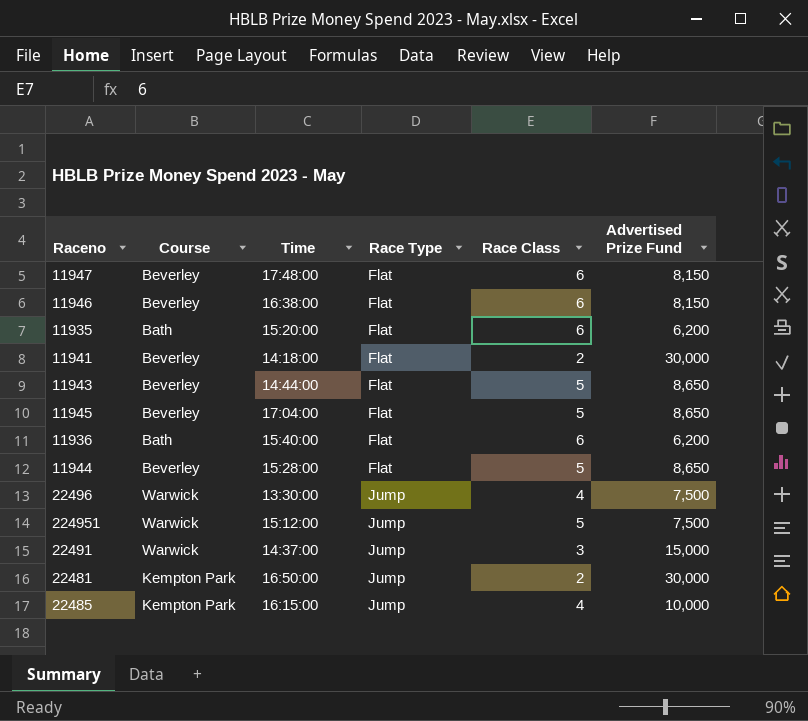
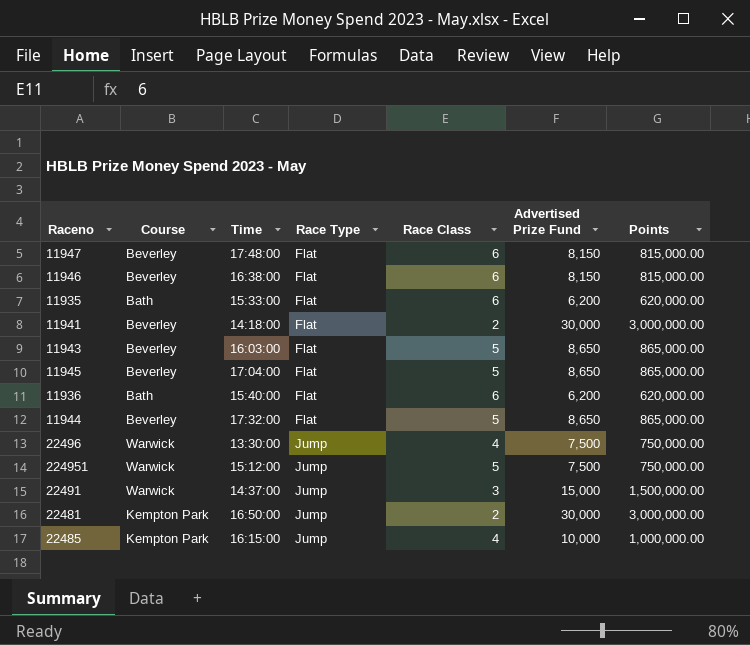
column Points | formula: none -> [Advertised Prize Fund] * 100
11935 | Time: 15:20:00 -> 15:33:00
11943 | Time: 14:44:00 -> 16:03:00
11944 | Time: 15:28:00 -> 17:32:00

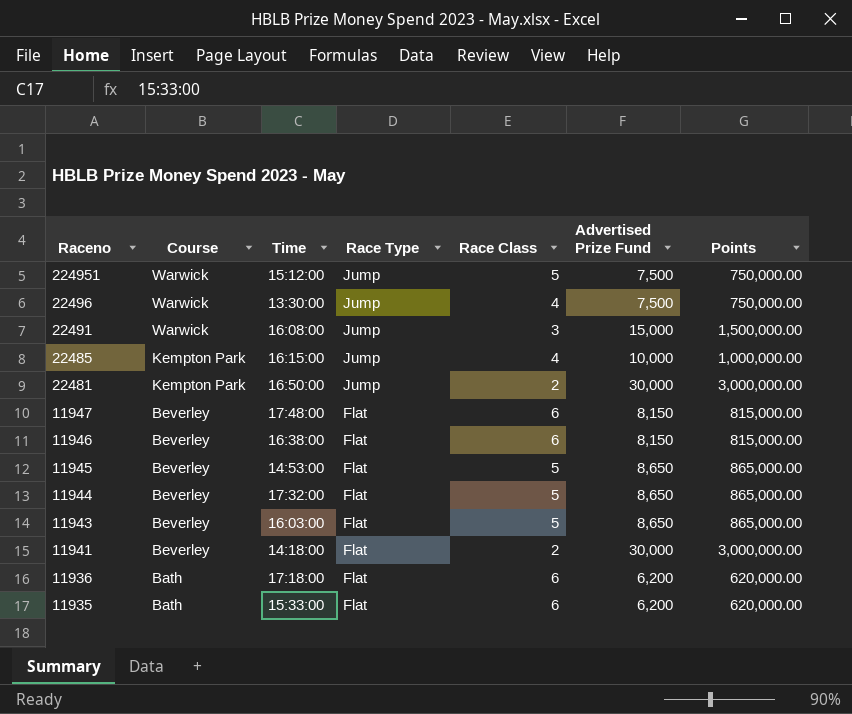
row order: Race Type ascending -> Raceno descending
22491 | Time: 14:37:00 -> 16:08:00
11945 | Time: 17:04:00 -> 14:53:00
11936 | Time: 15:40:00 -> 17:18:00

